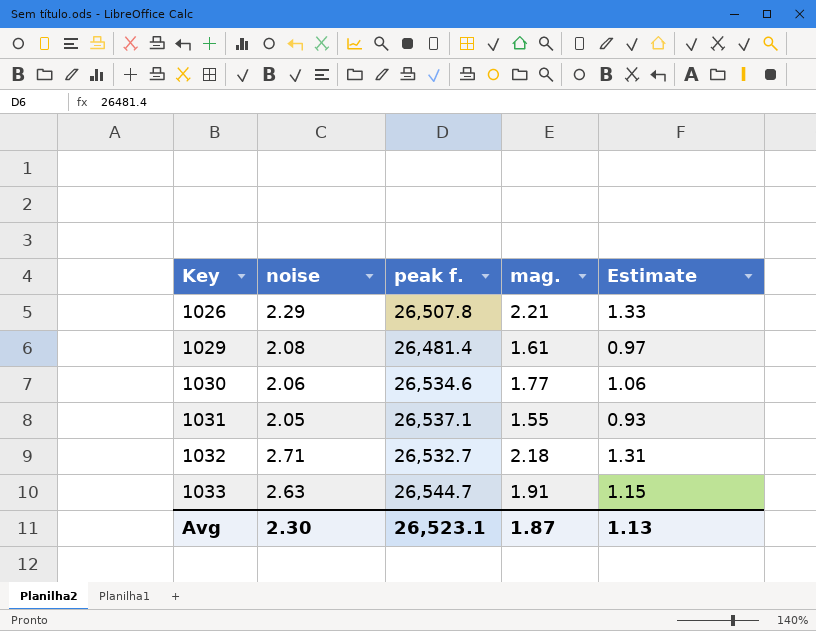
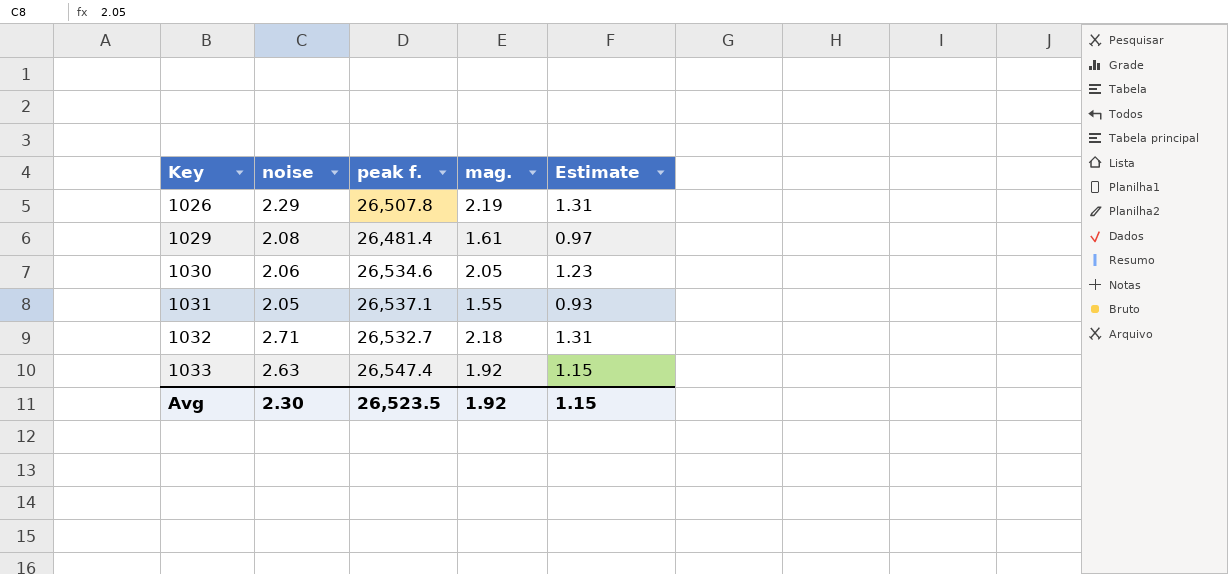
1026 | mag.: 2.21 -> 2.19
1026 | Estimate: 1.33 -> 1.31
1030 | mag.: 1.77 -> 2.05
1030 | Estimate: 1.06 -> 1.23
1033 | peak f.: 26,544.7 -> 26,547.4
1033 | mag.: 1.91 -> 1.92
Avg | peak f.: 26,523.1 -> 26,523.5
Avg | mag.: 1.87 -> 1.92
Avg | Estimate: 1.13 -> 1.15

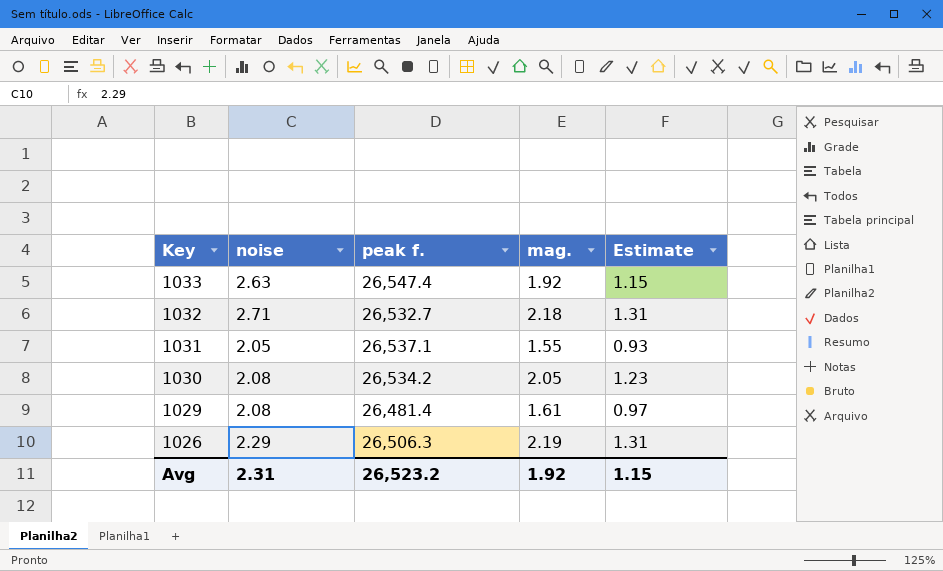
row order: Key ascending -> Key descending
1030 | noise: 2.06 -> 2.08
1030 | peak f.: 26,534.6 -> 26,534.2
1026 | peak f.: 26,507.8 -> 26,506.3
Avg | noise: 2.30 -> 2.31
Avg | peak f.: 26,523.5 -> 26,523.2

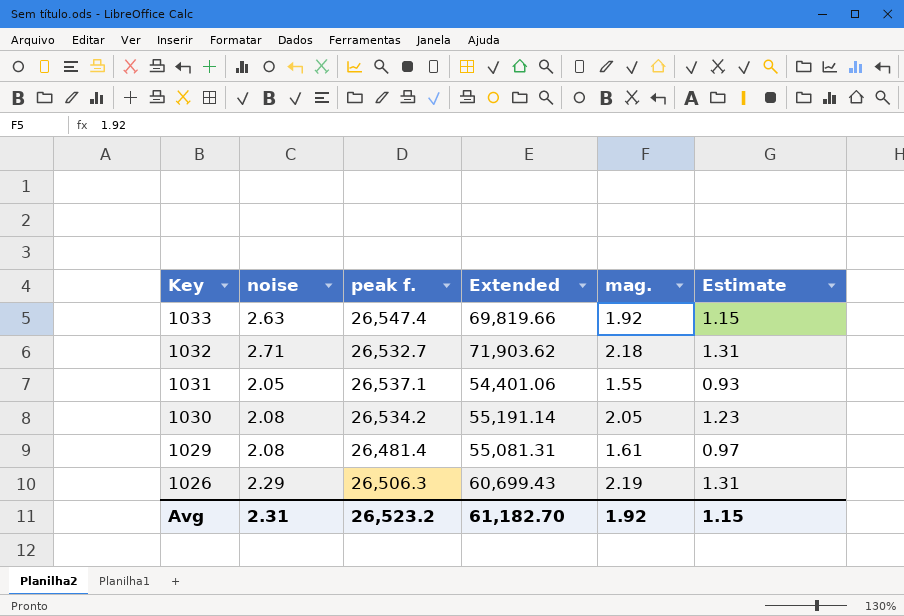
column Extended | formula: none -> [noise] * [peak f.]

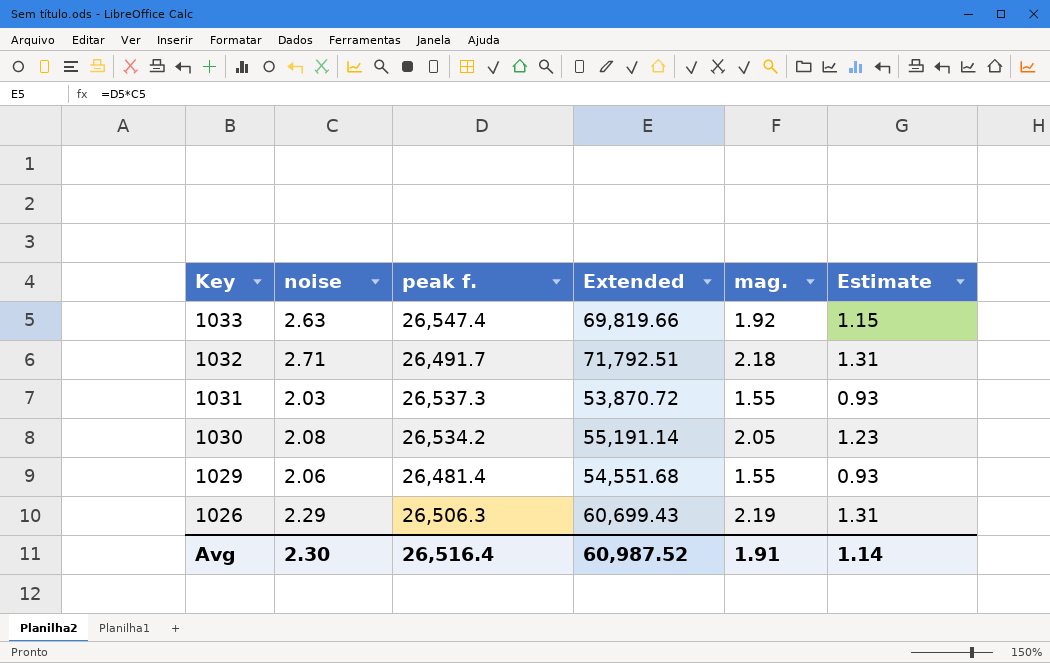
1032 | peak f.: 26,532.7 -> 26,491.7
1032 | Extended: 71,903.62 -> 71,792.51
1031 | noise: 2.05 -> 2.03
1031 | peak f.: 26,537.1 -> 26,537.3
1031 | Extended: 54,401.06 -> 53,870.72
1029 | noise: 2.08 -> 2.06
1029 | Extended: 55,081.31 -> 54,551.68
1029 | mag.: 1.61 -> 1.55
1029 | Estimate: 0.97 -> 0.93
Avg | noise: 2.31 -> 2.30
Avg | peak f.: 26,523.2 -> 26,516.4
Avg | Extended: 61,182.70 -> 60,987.52
Avg | mag.: 1.92 -> 1.91
Avg | Estimate: 1.15 -> 1.14

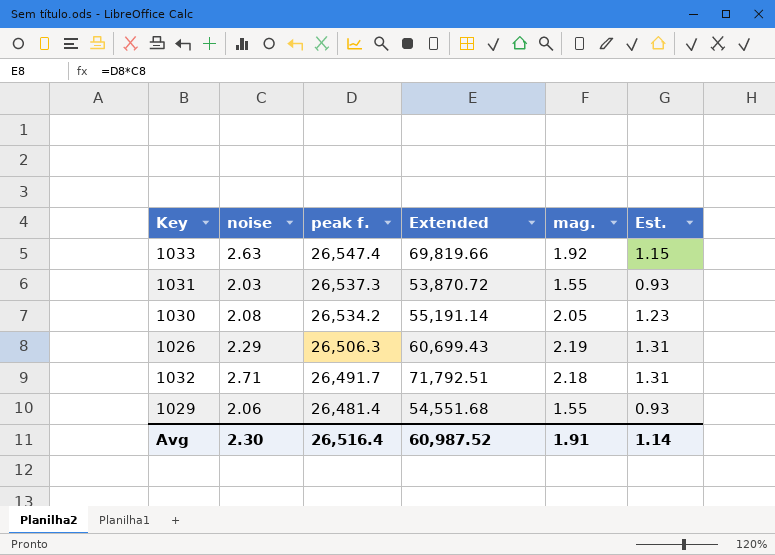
row order: Key descending -> peak f. descending
column name: Estimate -> Est.

